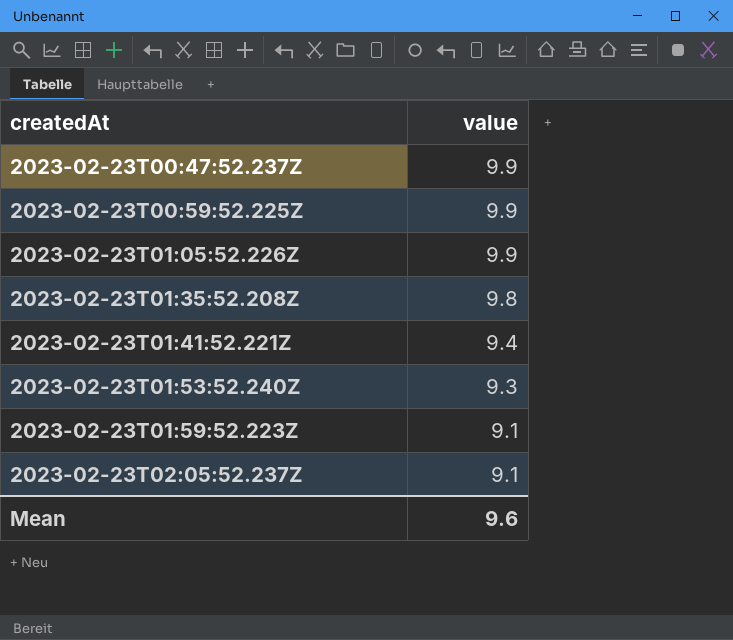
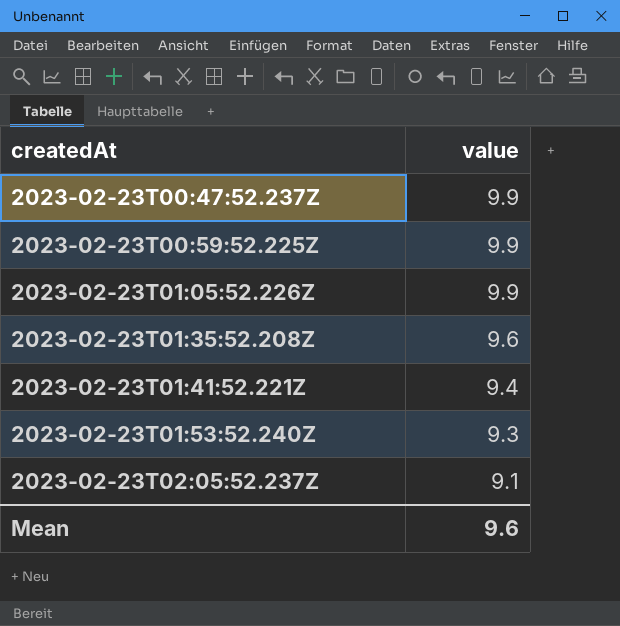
row 2023-02-23T01:59:52.223Z: 9.1 -> none
2023-02-23T01:35:52.208Z | value: 9.8 -> 9.6

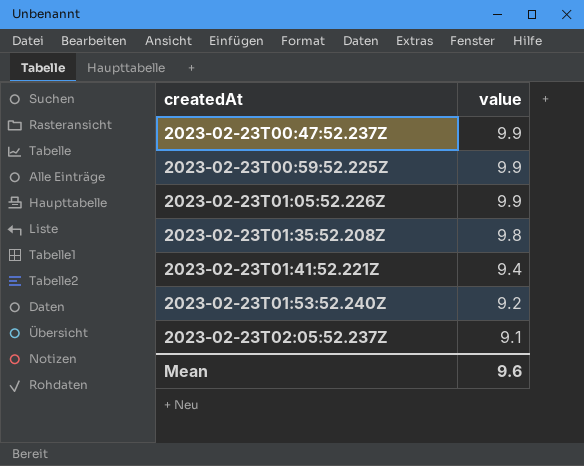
2023-02-23T01:35:52.208Z | value: 9.6 -> 9.8
2023-02-23T01:53:52.240Z | value: 9.3 -> 9.2

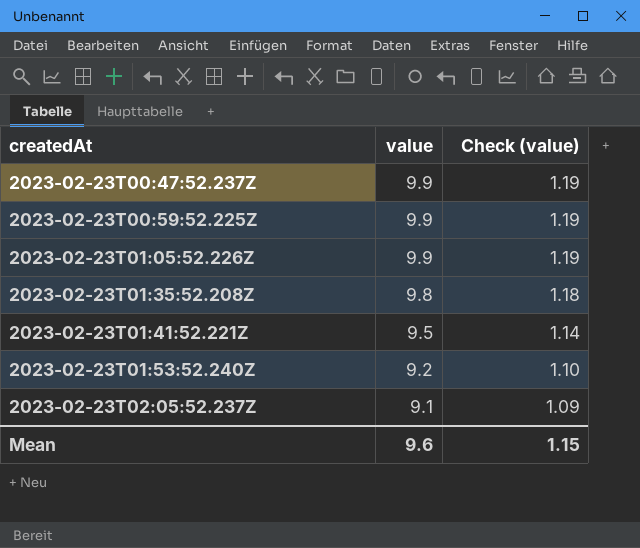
column Check (value) | formula: none -> [value] * 0.12
2023-02-23T01:41:52.221Z | value: 9.4 -> 9.5

